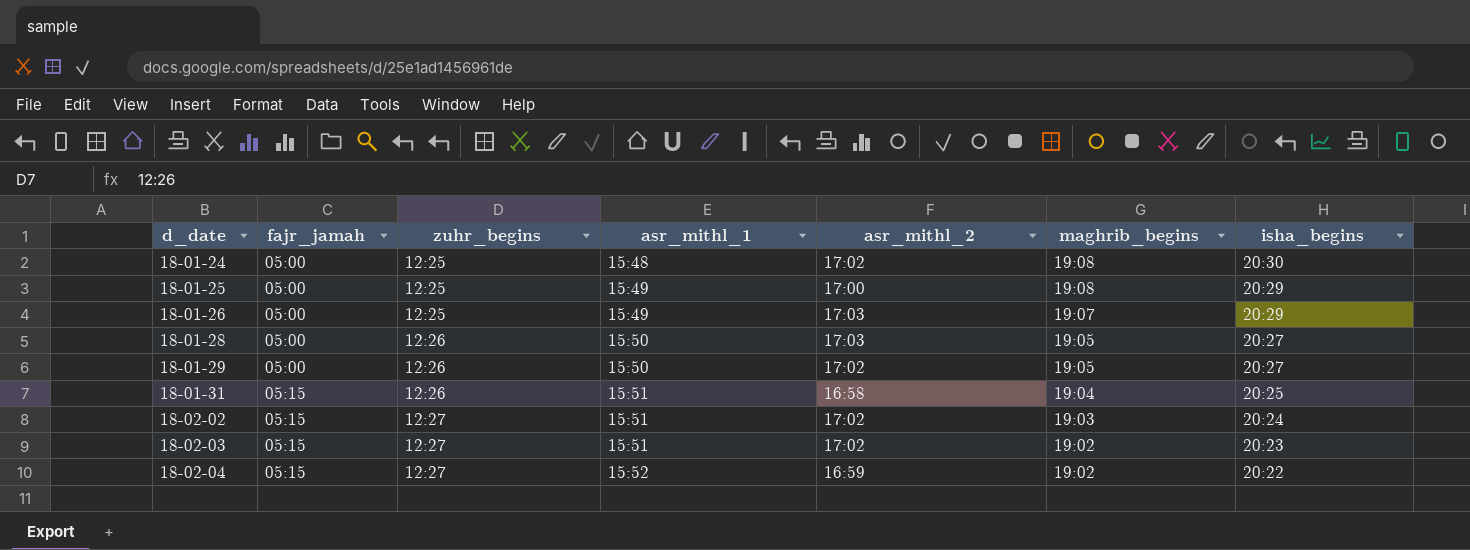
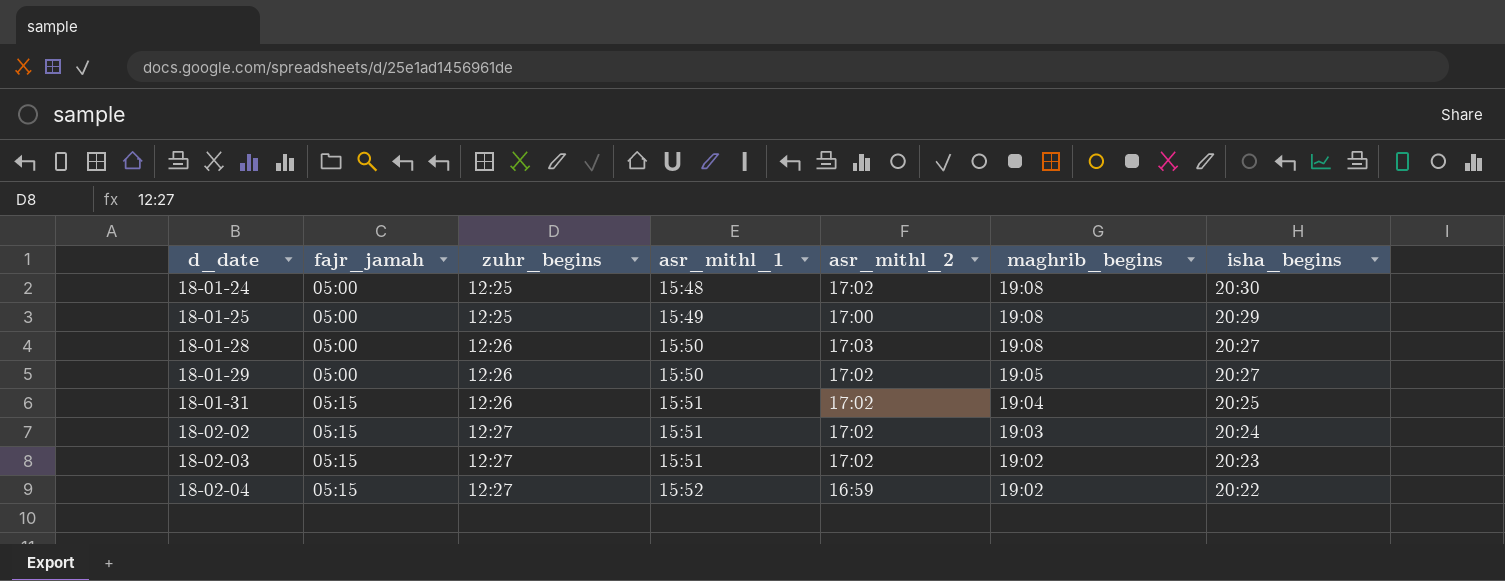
row 18-01-26: 05:00 | 12:25 | 15:49 | 17:03 | 19:07 | 20:29 -> none
18-01-28 | maghrib_begins: 19:05 -> 19:08
18-01-31 | asr_mithl_2: 16:58 -> 17:02

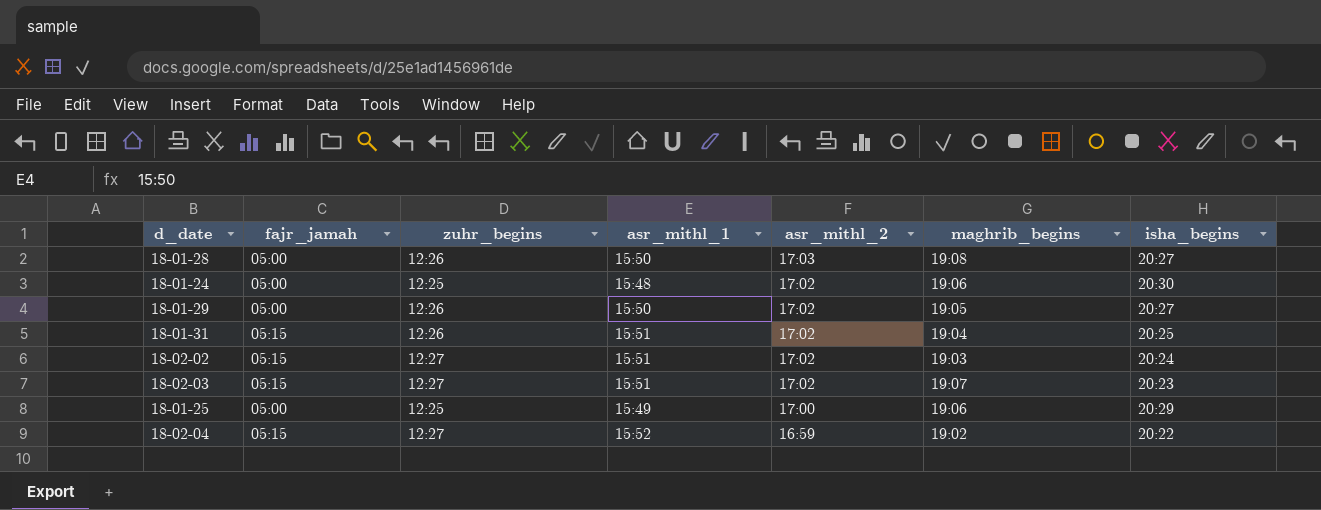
row order: d_date ascending -> asr_mithl_2 descending
18-01-24 | maghrib_begins: 19:08 -> 19:06
18-02-03 | maghrib_begins: 19:02 -> 19:07
18-01-25 | maghrib_begins: 19:08 -> 19:06

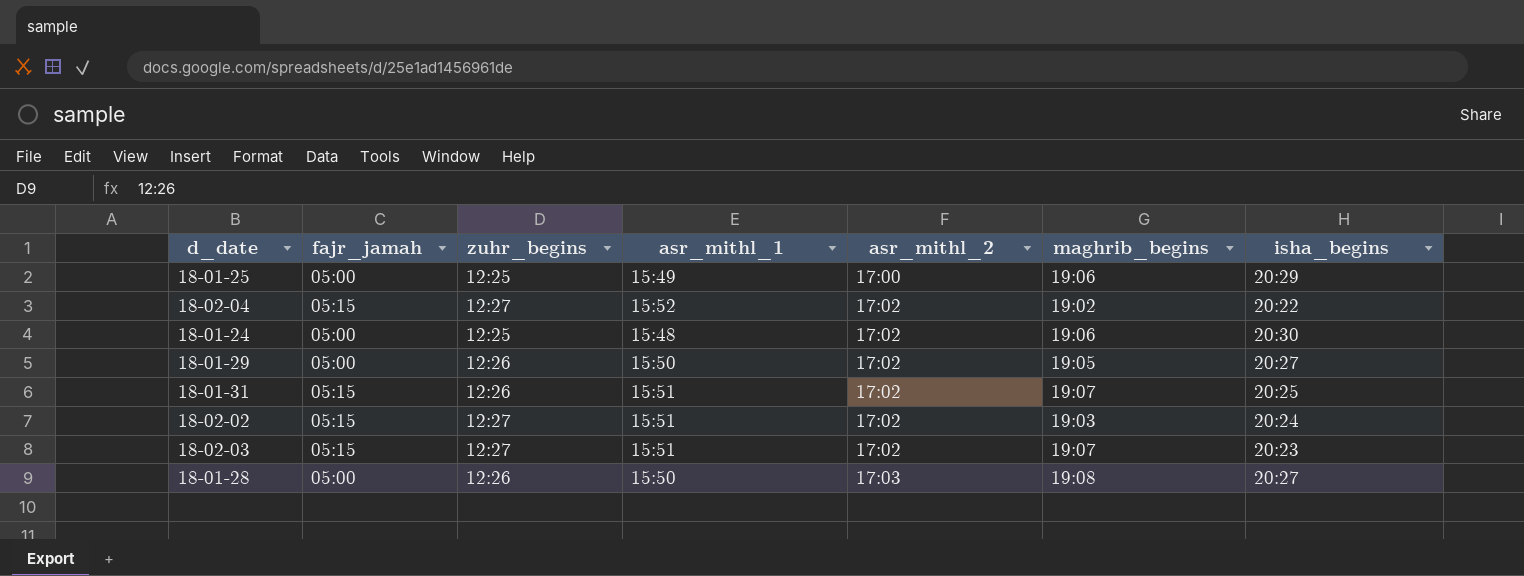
row order: asr_mithl_2 descending -> asr_mithl_2 ascending
18-02-04 | asr_mithl_2: 16:59 -> 17:02
18-01-31 | maghrib_begins: 19:04 -> 19:07

